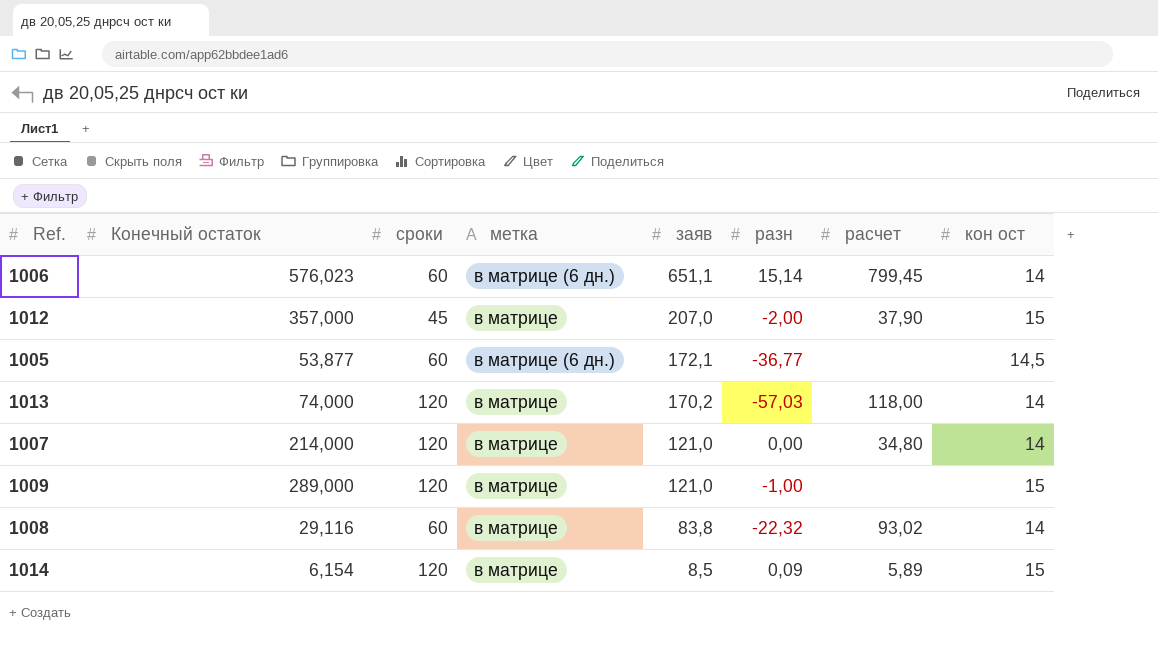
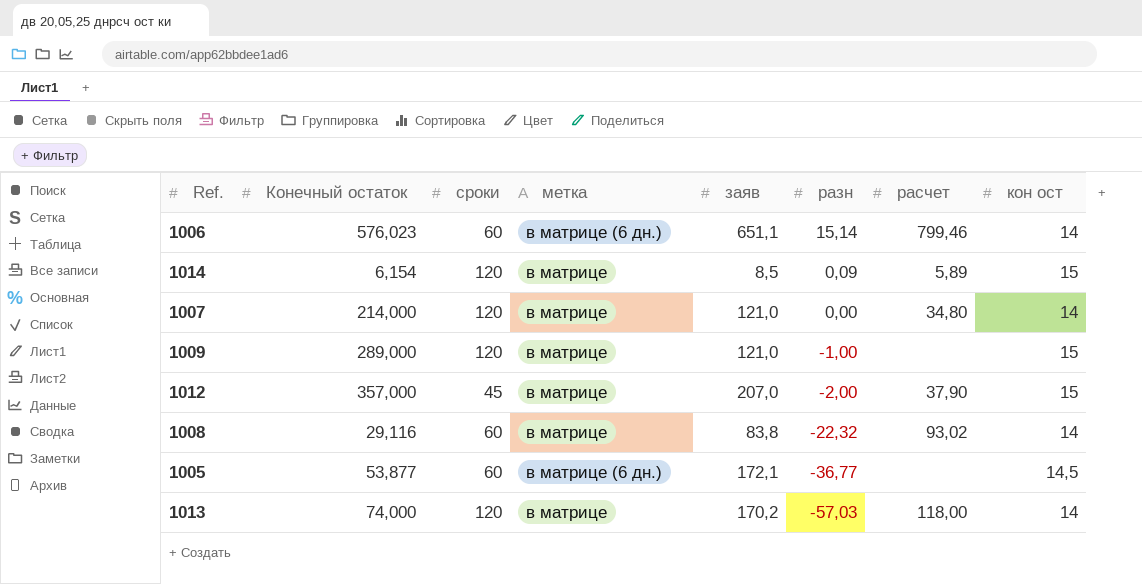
row order: заяв descending -> разн descending
1006 | расчет: 799,45 -> 799,46

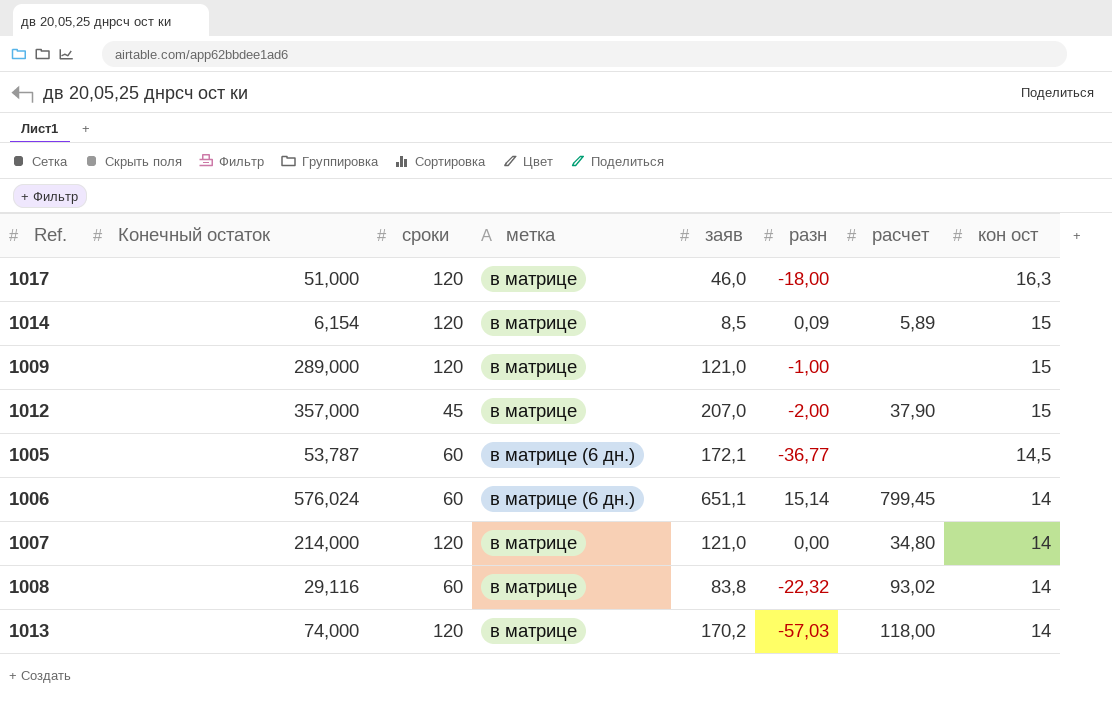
row order: разн descending -> кон ост descending
row 1017: none -> 51,000 | 120 | в матрице | 46,0 | -18,00 | none | 16,3
1005 | Конечный остаток: 53,877 -> 53,787
1006 | Конечный остаток: 576,023 -> 576,024
1006 | расчет: 799,46 -> 799,45

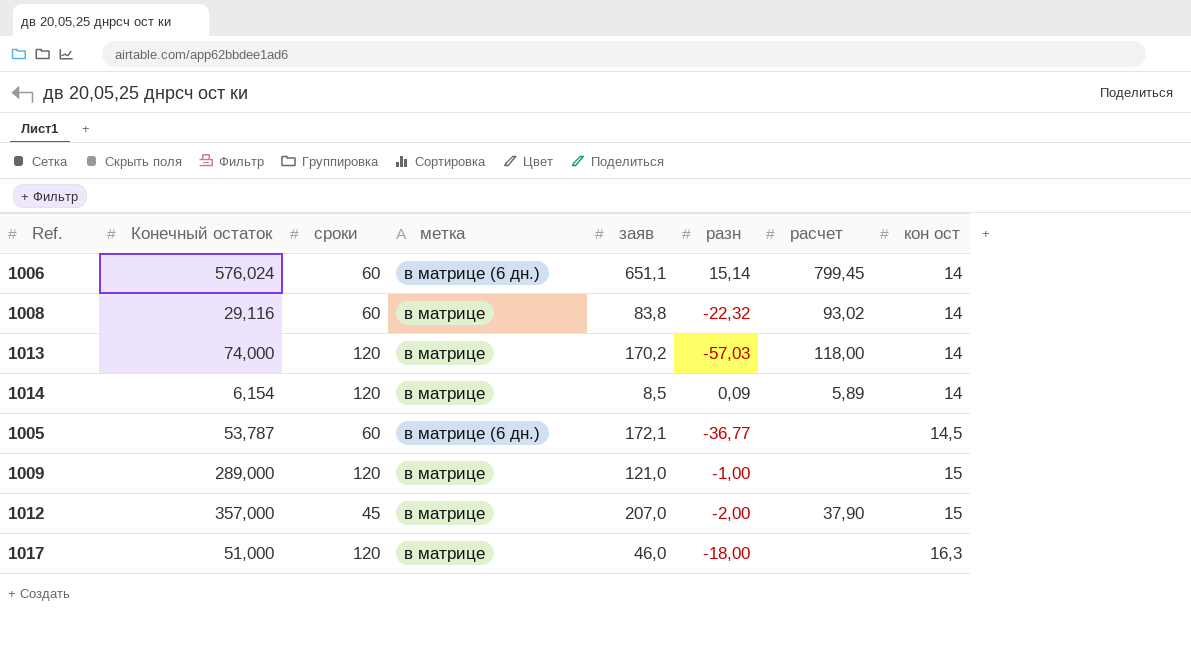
row order: кон ост descending -> кон ост ascending
row 1007: 214,000 | 120 | в матрице | 121,0 | 0,00 | 34,80 | 14 -> none
1014 | кон ост: 15 -> 14

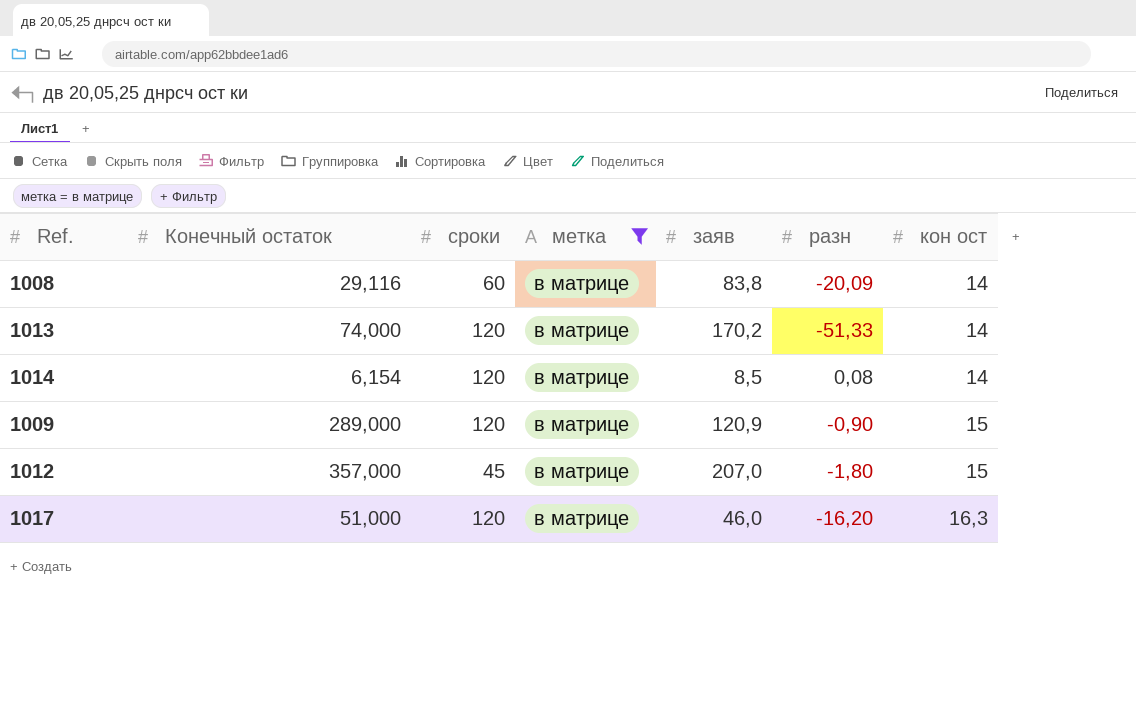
filter: none -> метка = в матрице
column расчет | position: 7 -> none
1008 | разн: -22,32 -> -20,09
1013 | разн: -57,03 -> -51,33
1014 | разн: 0,09 -> 0,08
1009 | заяв: 121,0 -> 120,9
1009 | разн: -1,00 -> -0,90
1012 | разн: -2,00 -> -1,80
1017 | разн: -18,00 -> -16,20

